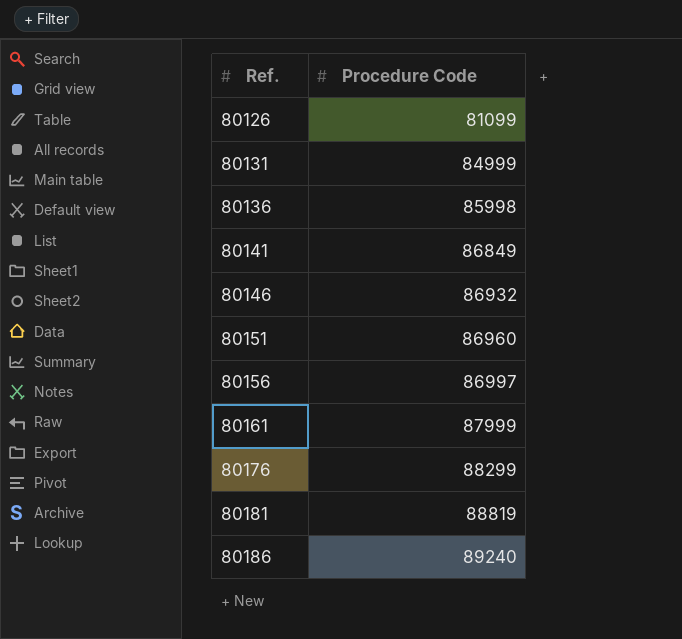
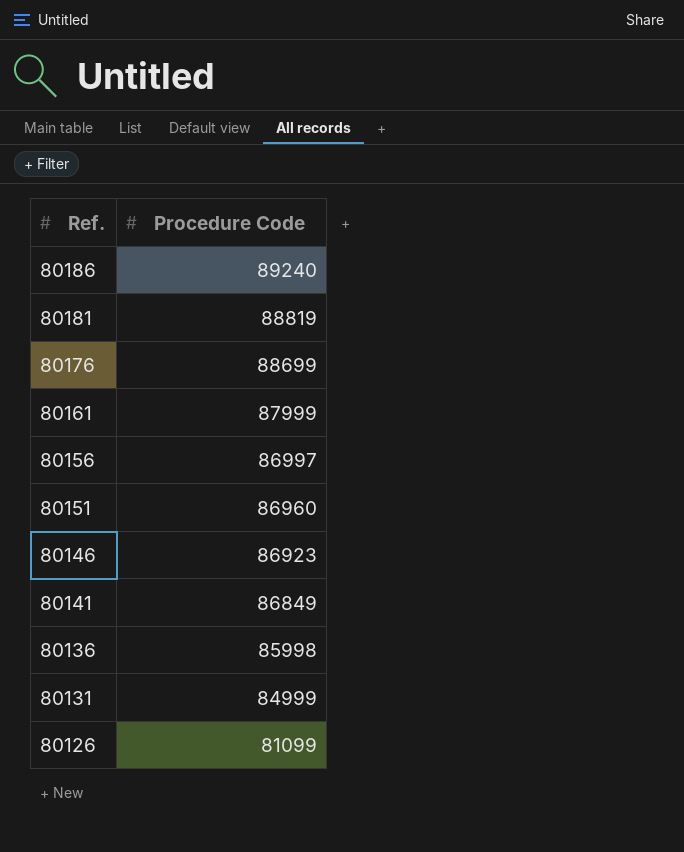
row order: Ref. ascending -> Ref. descending
80176 | Procedure Code: 88299 -> 88699
80146 | Procedure Code: 86932 -> 86923

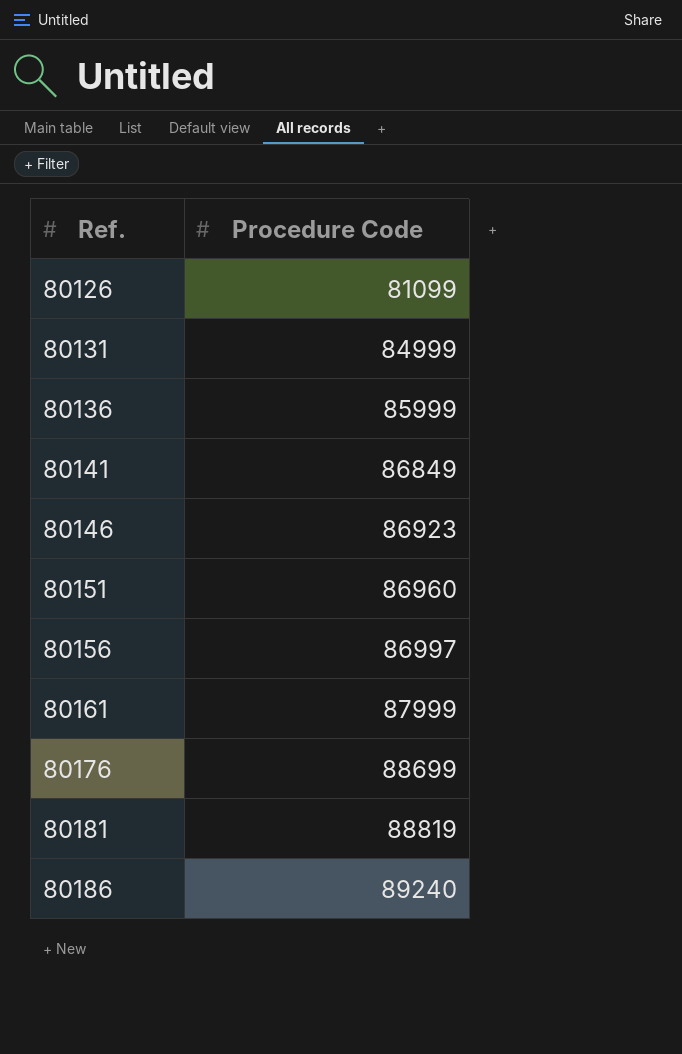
row order: Ref. descending -> Ref. ascending
80136 | Procedure Code: 85998 -> 85999

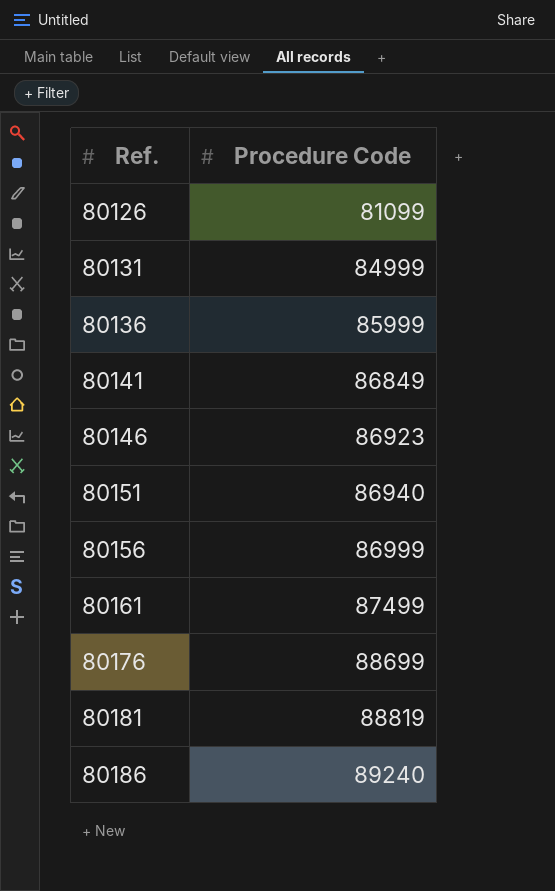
80151 | Procedure Code: 86960 -> 86940
80156 | Procedure Code: 86997 -> 86999
80161 | Procedure Code: 87999 -> 87499

